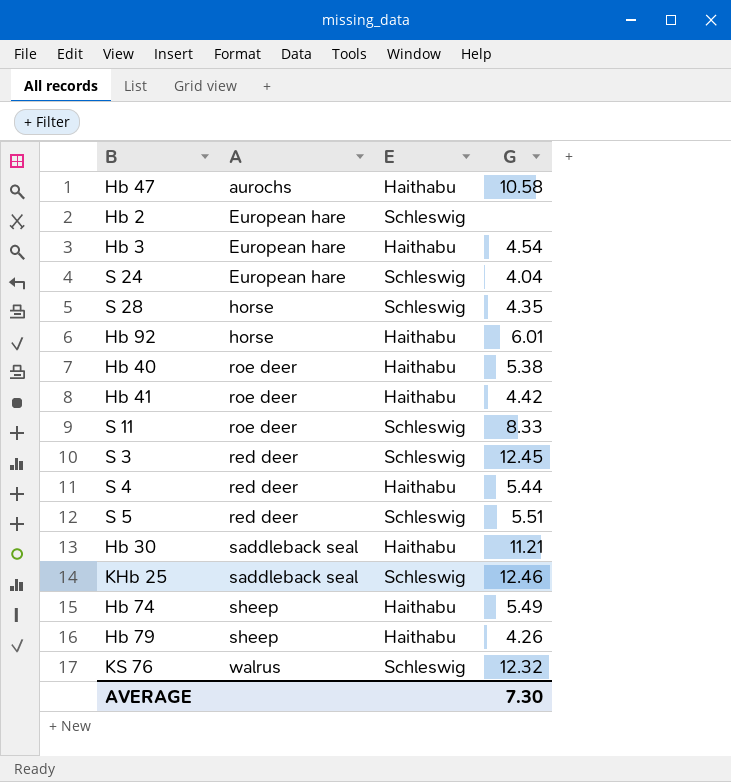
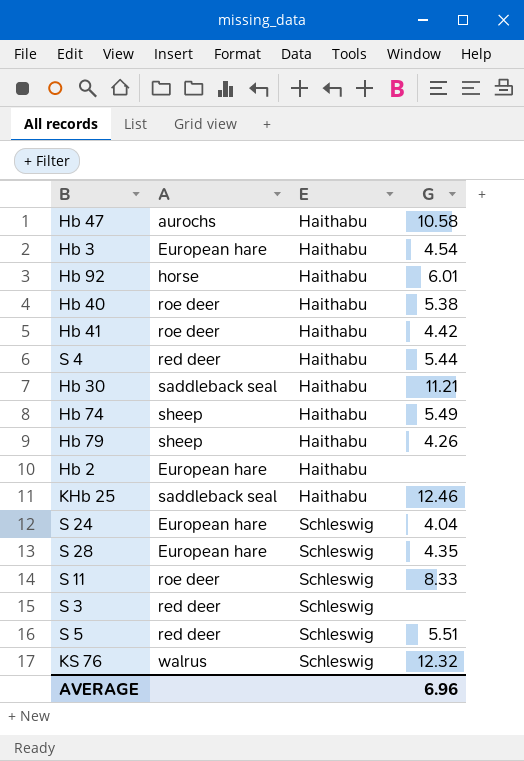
row order: none -> E ascending
Hb 2 | E: Schleswig -> Haithabu
KHb 25 | E: Schleswig -> Haithabu
S 28 | A: horse -> European hare
S 3 | G: 12.45 -> none
AVERAGE | G: 7.30 -> 6.96

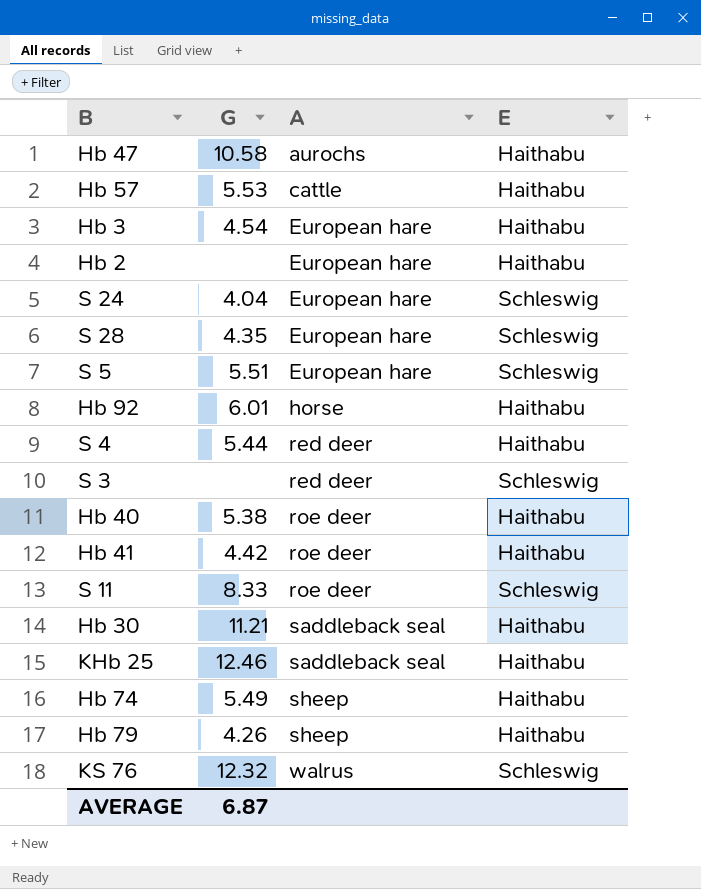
row order: E ascending -> A ascending
column G | position: 4 -> 2
row Hb 57: none -> 5.53 | cattle | Haithabu
S 5 | A: red deer -> European hare
AVERAGE | G: 6.96 -> 6.87

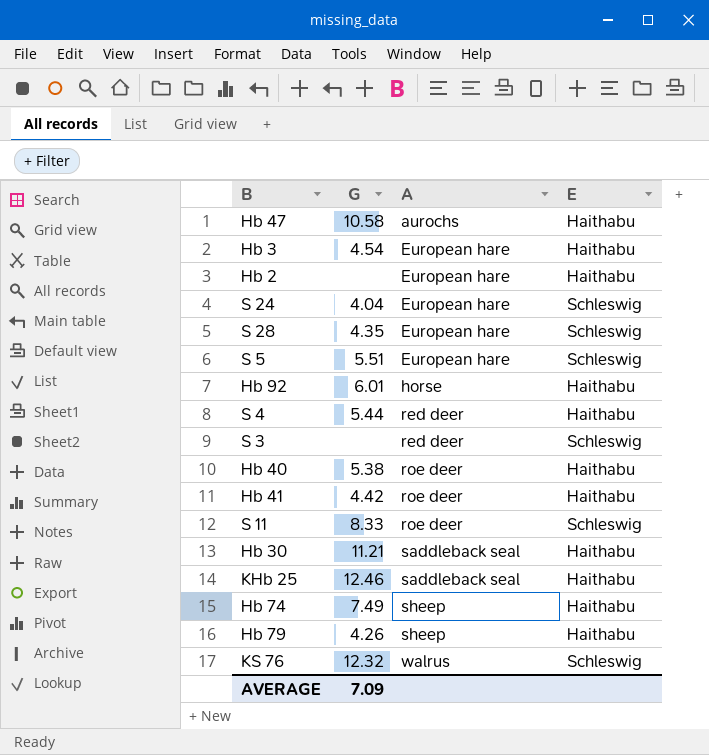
row Hb 57: 5.53 | cattle | Haithabu -> none
Hb 74 | G: 5.49 -> 7.49
AVERAGE | G: 6.87 -> 7.09

